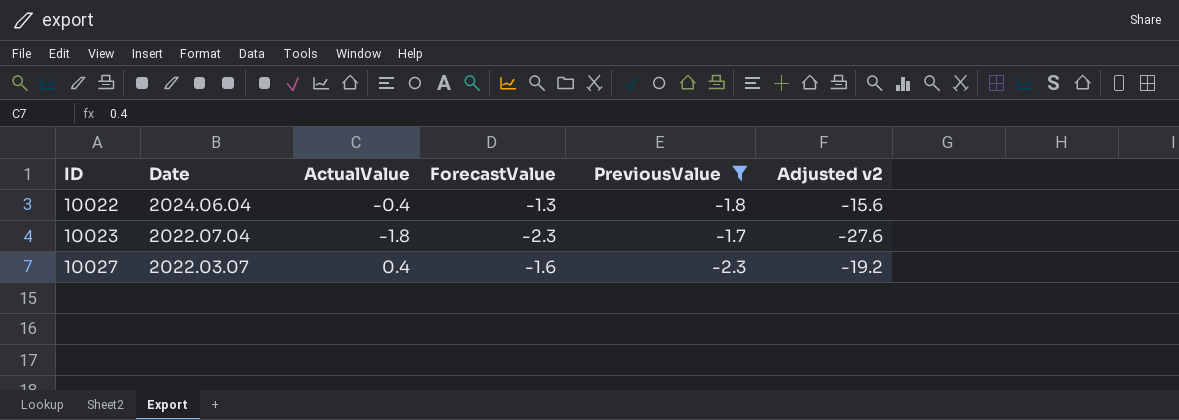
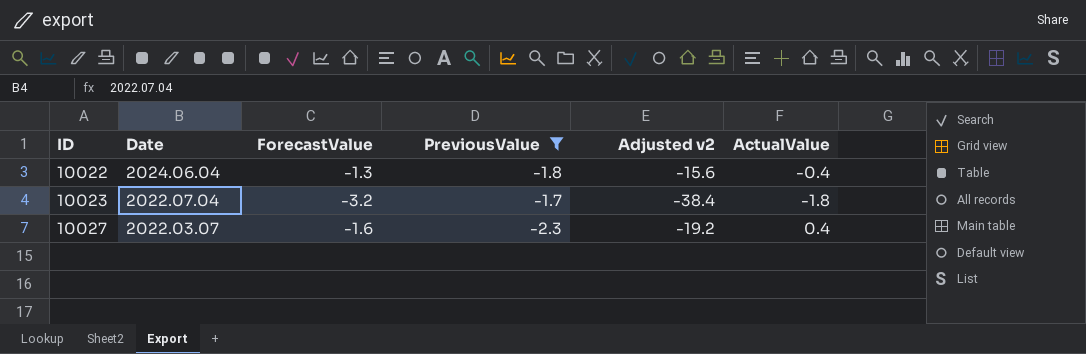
column ActualValue | position: 3 -> 6
10023 | ForecastValue: -2.3 -> -3.2
10023 | Adjusted v2: -27.6 -> -38.4

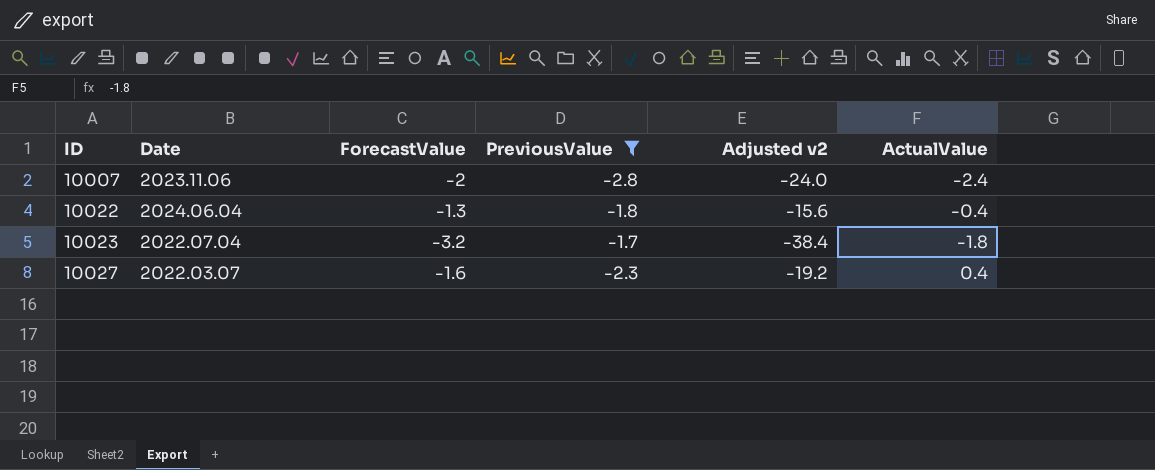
row 10007: none -> 2023.11.06 | -2 | -2.8 | -24.0 | -2.4

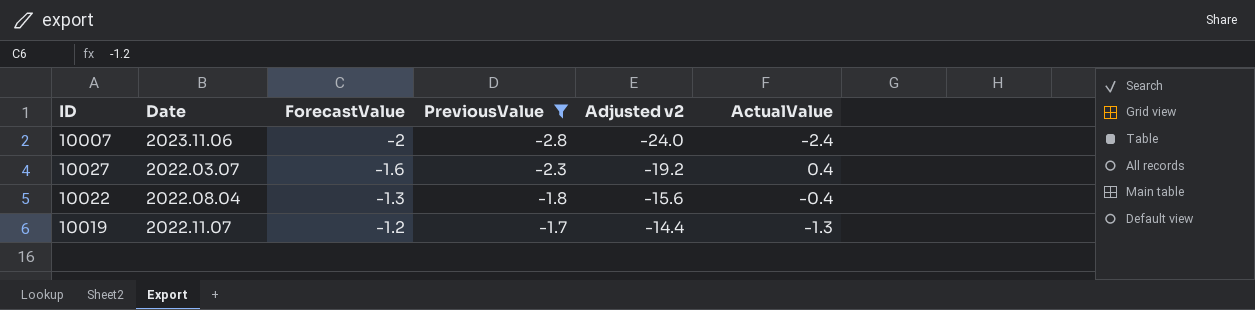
row order: ID ascending -> ForecastValue ascending
row 10023: 2022.07.04 | -3.2 | -1.7 | -38.4 | -1.8 -> none
10022 | Date: 2024.06.04 -> 2022.08.04
row 10019: none -> 2022.11.07 | -1.2 | -1.7 | -14.4 | -1.3

